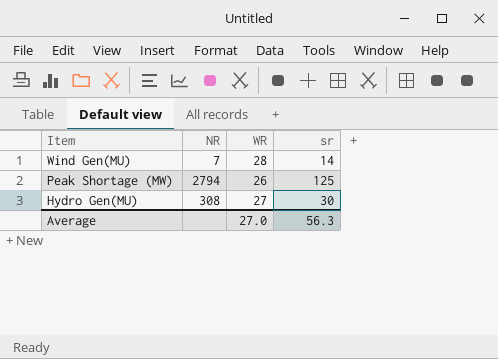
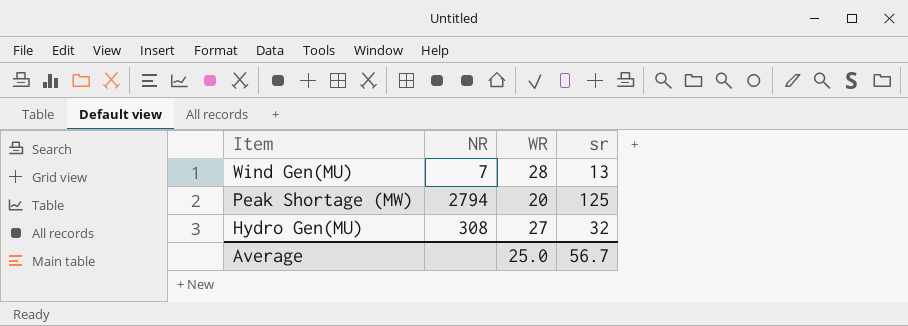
Wind Gen(MU) | sr: 14 -> 13
Peak Shortage (MW) | WR: 26 -> 20
Hydro Gen(MU) | sr: 30 -> 32
Average | WR: 27.0 -> 25.0
Average | sr: 56.3 -> 56.7

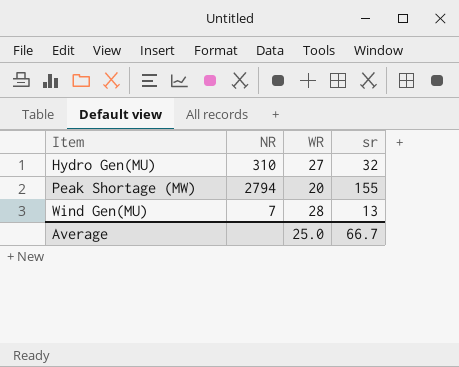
row order: Item descending -> Item ascending
Hydro Gen(MU) | NR: 308 -> 310
Peak Shortage (MW) | sr: 125 -> 155
Average | sr: 56.7 -> 66.7

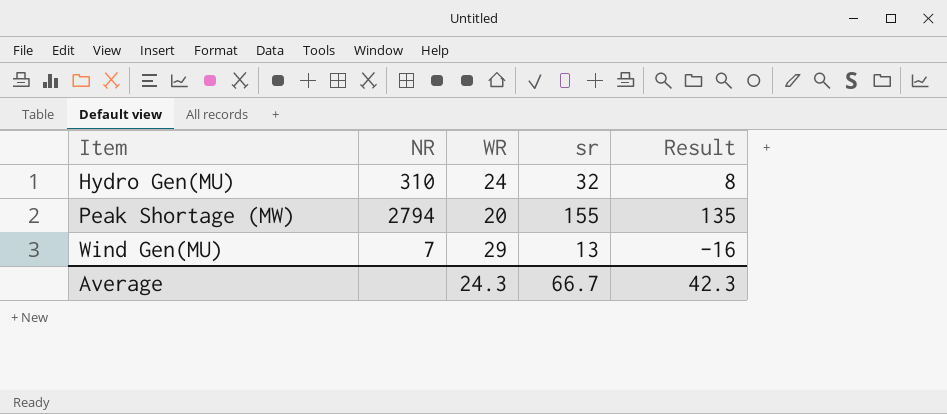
column Result | formula: none -> [sr] - [WR]
Hydro Gen(MU) | WR: 27 -> 24
Wind Gen(MU) | WR: 28 -> 29
Average | WR: 25.0 -> 24.3

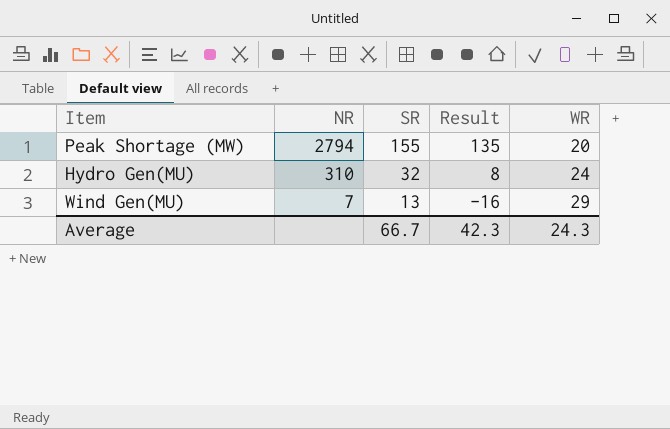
row order: Item ascending -> NR descending
column name: sr -> SR
column WR | position: 3 -> 5

